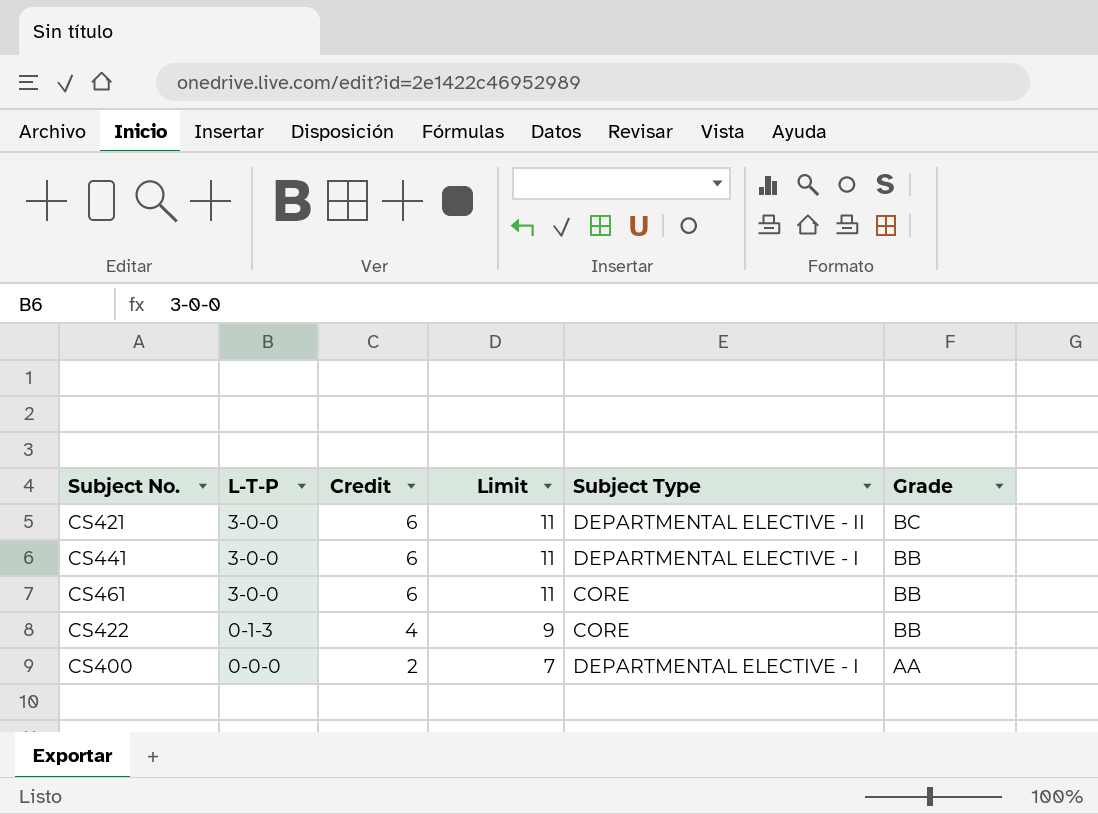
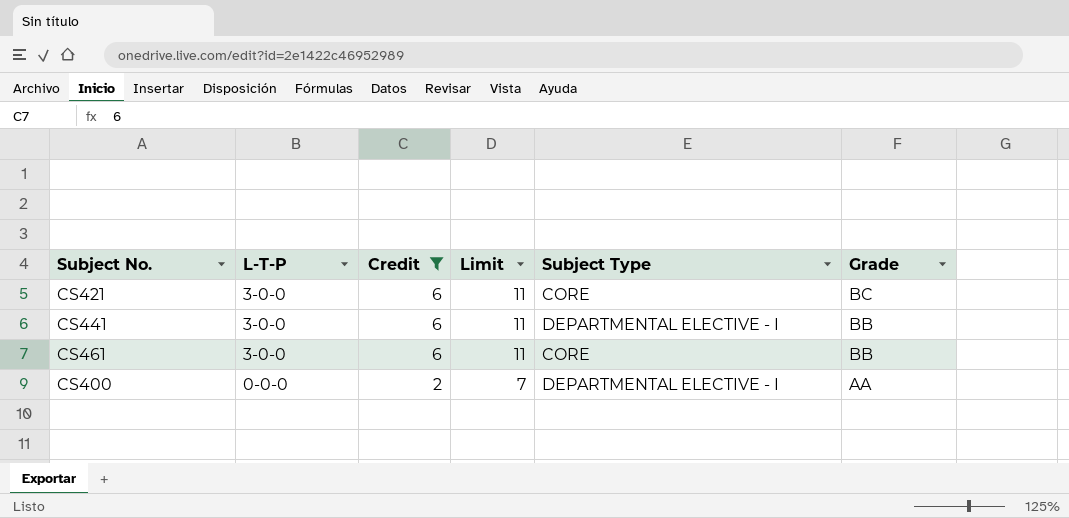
filter: none -> Credit != 4
CS421 | Subject Type: DEPARTMENTAL ELECTIVE - II -> CORE

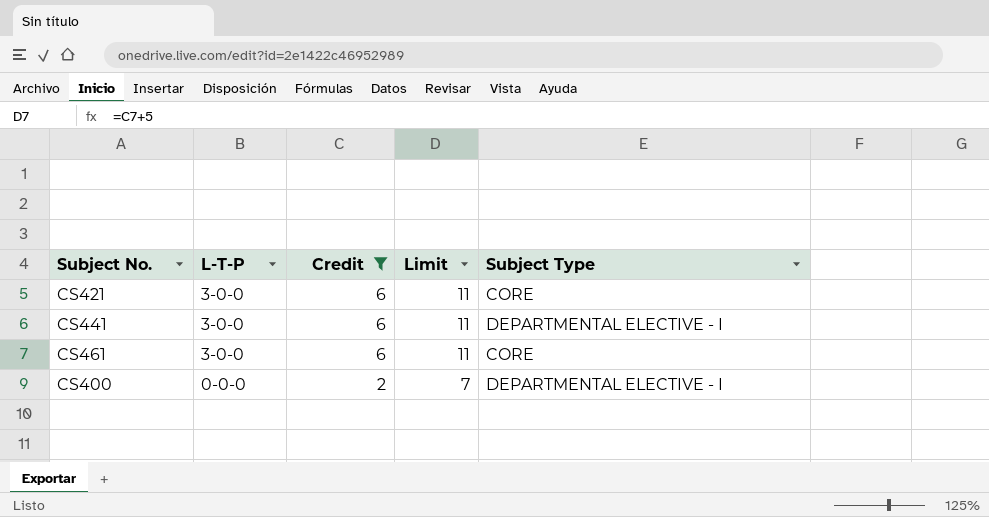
column Grade | position: 6 -> none

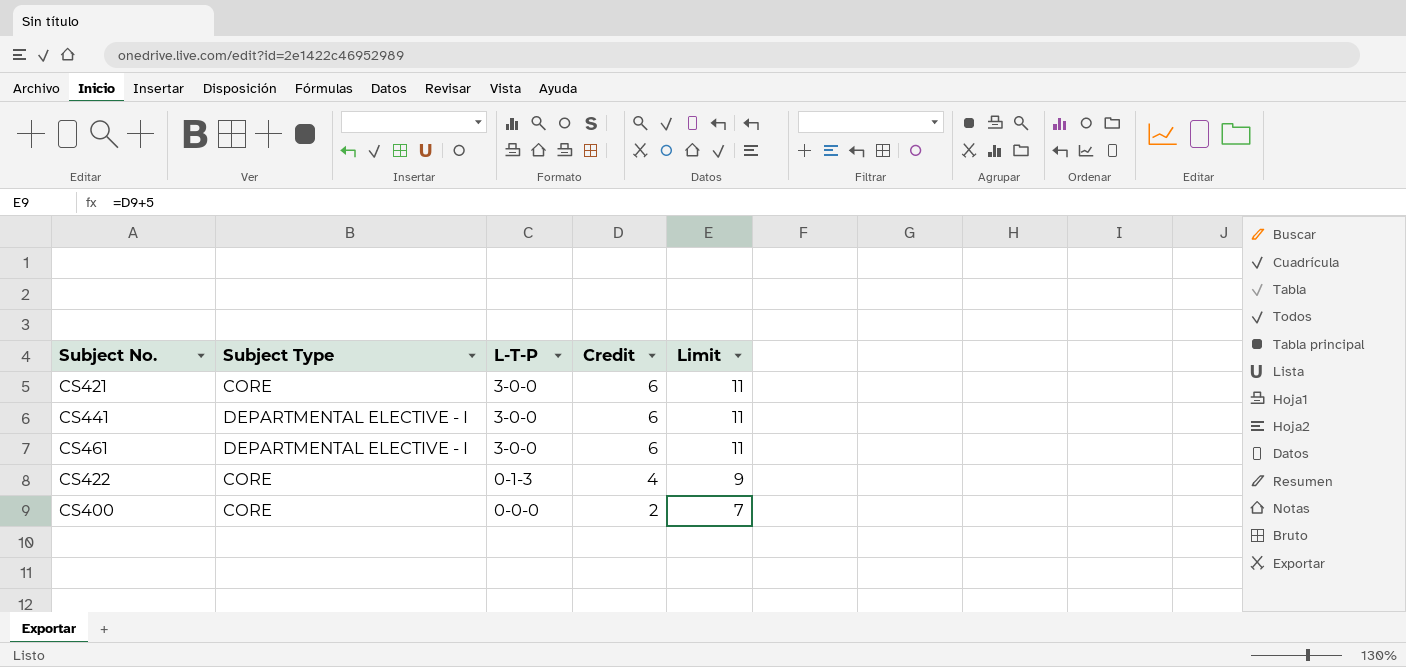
filter: Credit != 4 -> none
column Subject Type | position: 5 -> 2
CS461 | Subject Type: CORE -> DEPARTMENTAL ELECTIVE - I
CS400 | Subject Type: DEPARTMENTAL ELECTIVE - I -> CORE

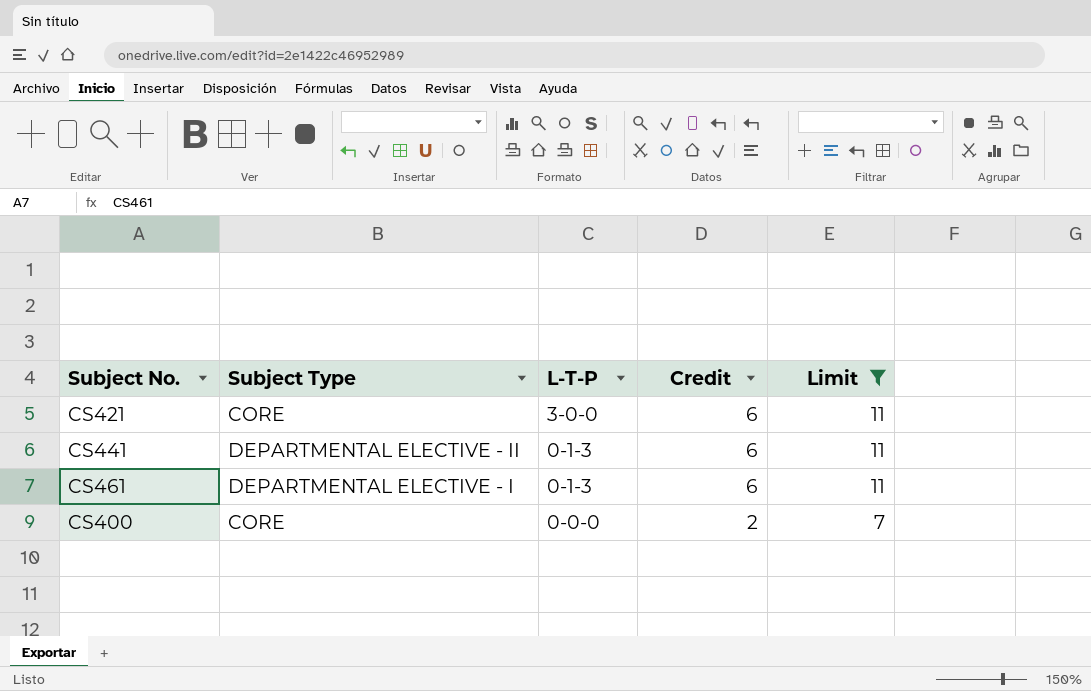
filter: none -> Limit != 9
CS441 | Subject Type: DEPARTMENTAL ELECTIVE - I -> DEPARTMENTAL ELECTIVE - II
CS441 | L-T-P: 3-0-0 -> 0-1-3
CS461 | L-T-P: 3-0-0 -> 0-1-3

